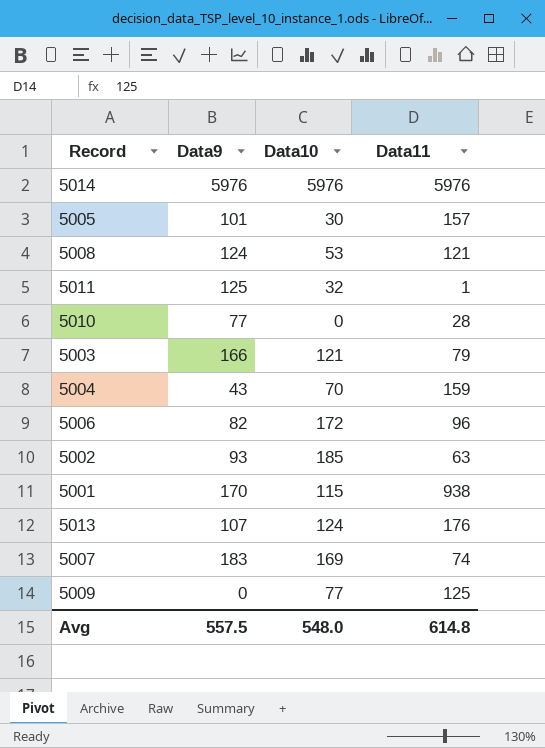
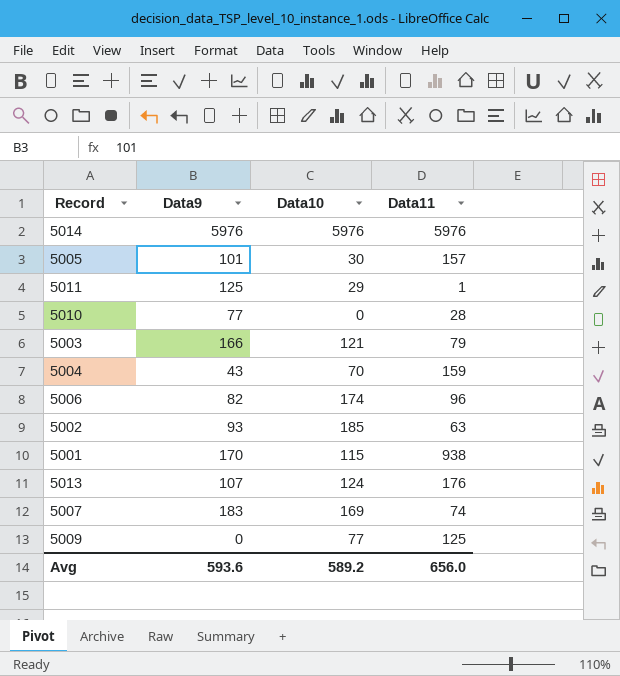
row 5008: 124 | 53 | 121 -> none
5011 | Data10: 32 -> 29
5006 | Data10: 172 -> 174
Avg | Data9: 557.5 -> 593.6
Avg | Data10: 548.0 -> 589.2
Avg | Data11: 614.8 -> 656.0

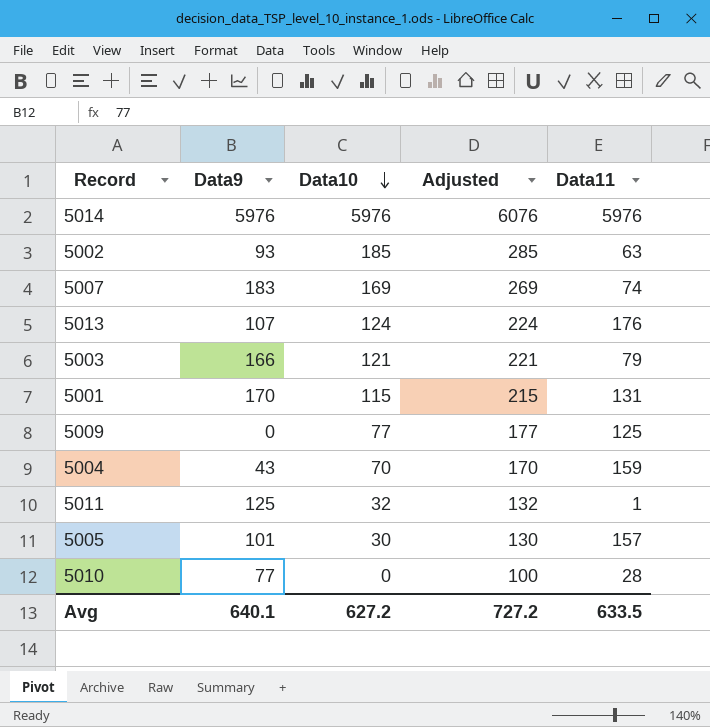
row order: none -> Data10 descending
column Adjusted | formula: none -> [Data10] + 100
row 5006: 82 | 174 | 96 -> none
5001 | Data11: 938 -> 131
5011 | Data10: 29 -> 32
Avg | Data9: 593.6 -> 640.1
Avg | Data10: 589.2 -> 627.2
Avg | Data11: 656.0 -> 633.5

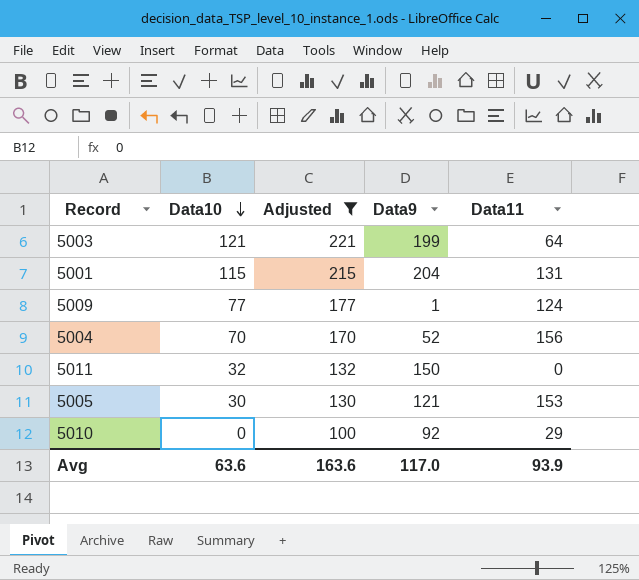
filter: none -> Adjusted <= 221
column Data9 | position: 2 -> 4
5003 | Data9: 166 -> 199
5003 | Data11: 79 -> 64
5001 | Data9: 170 -> 204
5009 | Data9: 0 -> 1
5009 | Data11: 125 -> 124
5004 | Data9: 43 -> 52
5004 | Data11: 159 -> 156
5011 | Data9: 125 -> 150
5011 | Data11: 1 -> 0
5005 | Data9: 101 -> 121
5005 | Data11: 157 -> 153
5010 | Data9: 77 -> 92
5010 | Data11: 28 -> 29
Avg | Data10: 627.2 -> 63.6
Avg | Adjusted: 727.2 -> 163.6
Avg | Data9: 640.1 -> 117.0
Avg | Data11: 633.5 -> 93.9

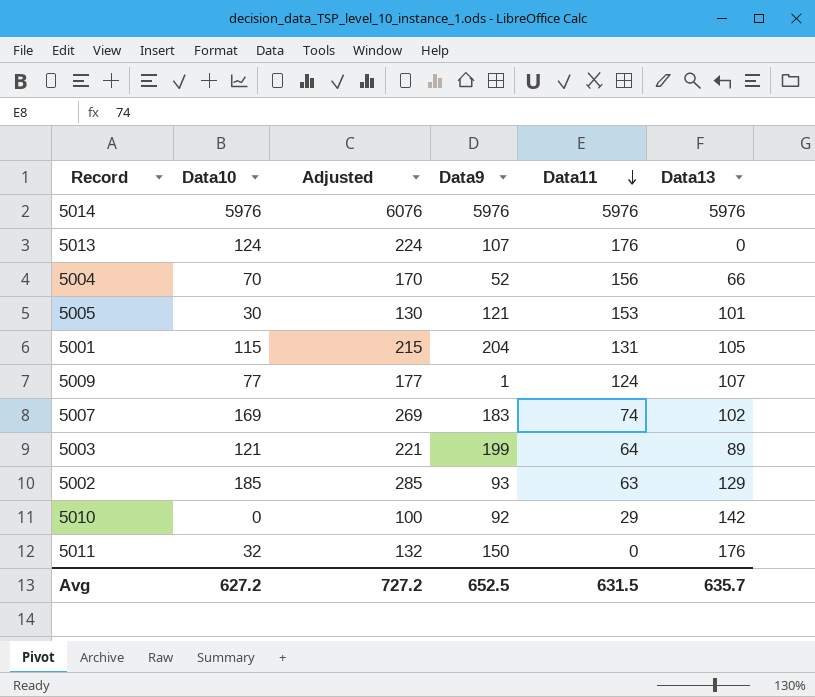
filter: Adjusted <= 221 -> none
row order: Data10 descending -> Data11 descending
column Data13 | position: none -> 6
Avg | Data10: 63.6 -> 627.2
Avg | Adjusted: 163.6 -> 727.2
Avg | Data9: 117.0 -> 652.5
Avg | Data11: 93.9 -> 631.5

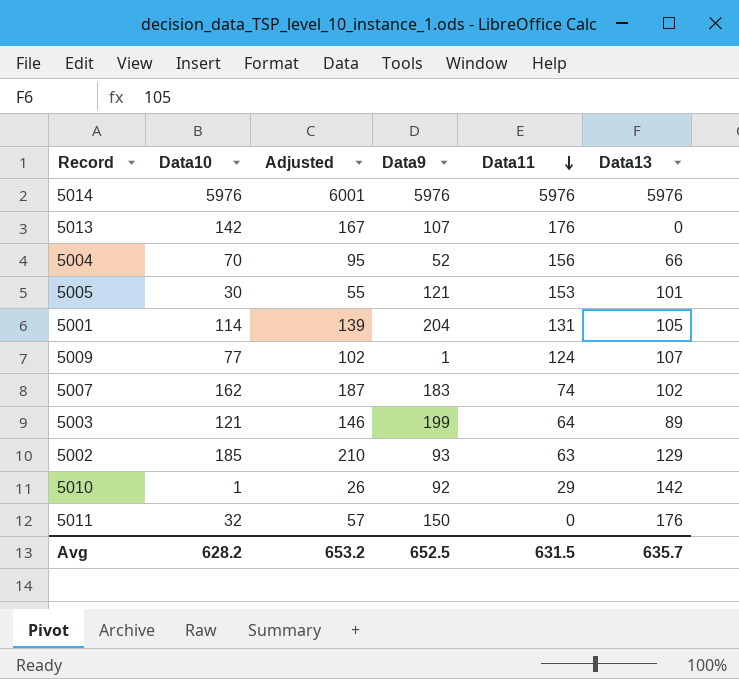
column Adjusted | formula: [Data10] + 100 -> [Data10] + 25
5013 | Data10: 124 -> 142
5001 | Data10: 115 -> 114
5007 | Data10: 169 -> 162
5010 | Data10: 0 -> 1
Avg | Data10: 627.2 -> 628.2
Avg | Adjusted: 727.2 -> 653.2

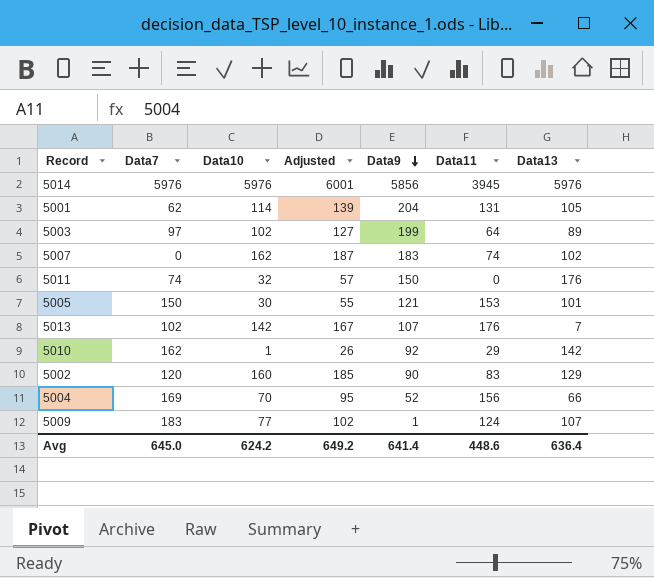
row order: Data11 descending -> Data9 descending
column Data7 | position: none -> 2
5014 | Data9: 5976 -> 5856
5014 | Data11: 5976 -> 3945
5003 | Data10: 121 -> 102
5003 | Adjusted: 146 -> 127
5013 | Data13: 0 -> 7
5002 | Data10: 185 -> 160
5002 | Adjusted: 210 -> 185
5002 | Data9: 93 -> 90
5002 | Data11: 63 -> 83
Avg | Data10: 628.2 -> 624.2
Avg | Adjusted: 653.2 -> 649.2
Avg | Data9: 652.5 -> 641.4
Avg | Data11: 631.5 -> 448.6
Avg | Data13: 635.7 -> 636.4

